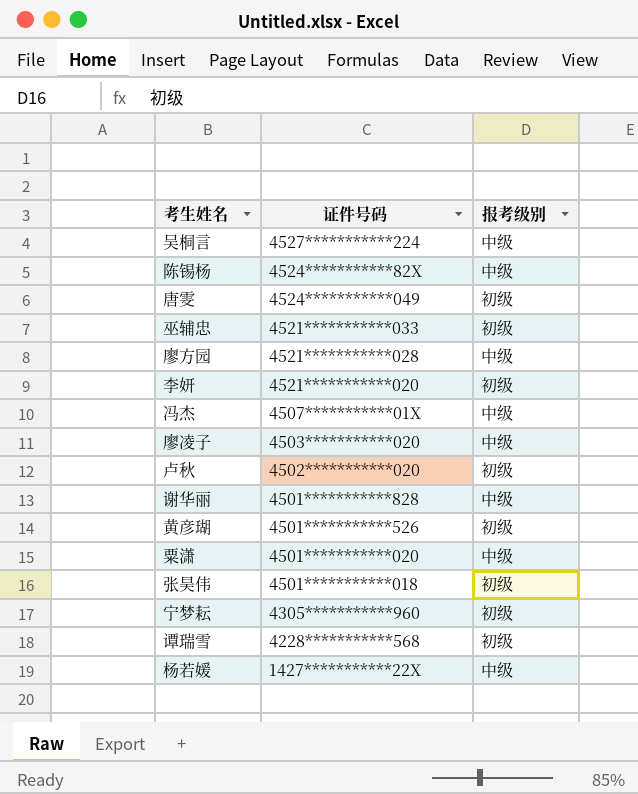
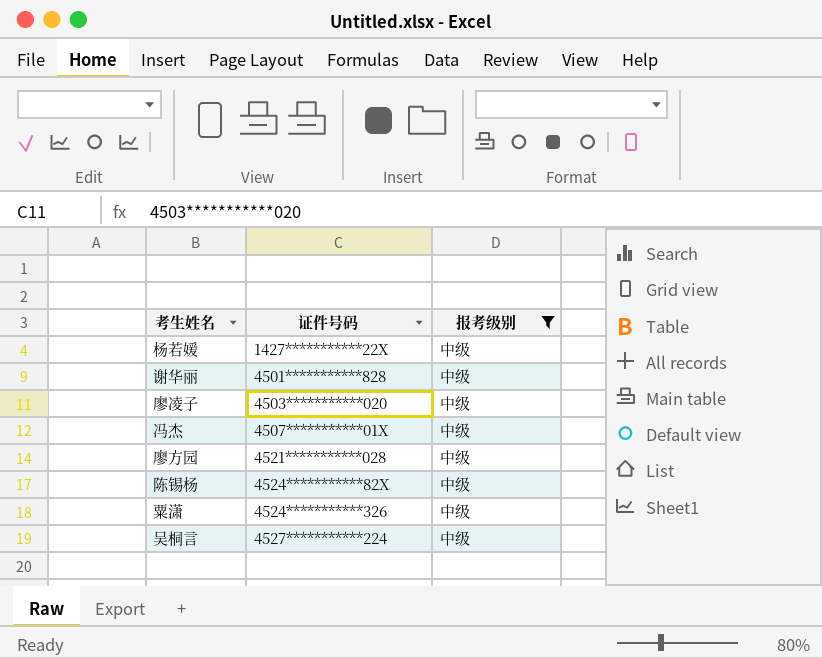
filter: none -> 报考级别 = 中级
row order: 证件号码 descending -> 证件号码 ascending
粟潇 | 证件号码: 4501***********020 -> 4524***********326

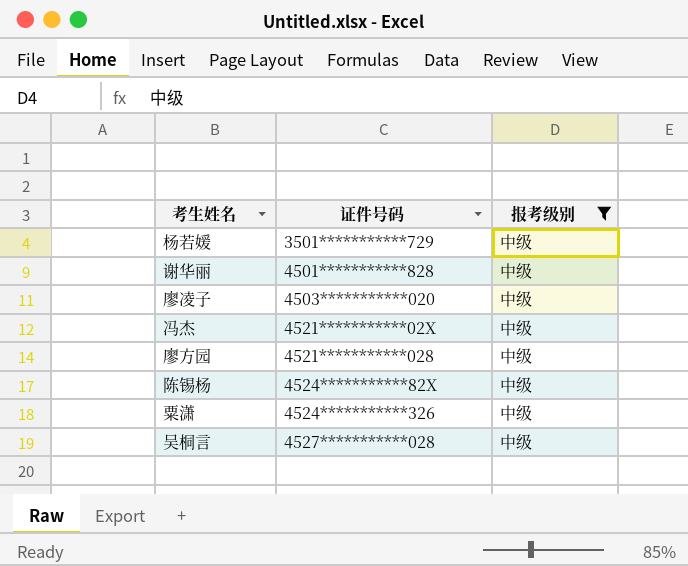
杨若媛 | 证件号码: 1427***********22X -> 3501***********729
冯杰 | 证件号码: 4507***********01X -> 4521***********02X
吴桐言 | 证件号码: 4527***********224 -> 4527***********028

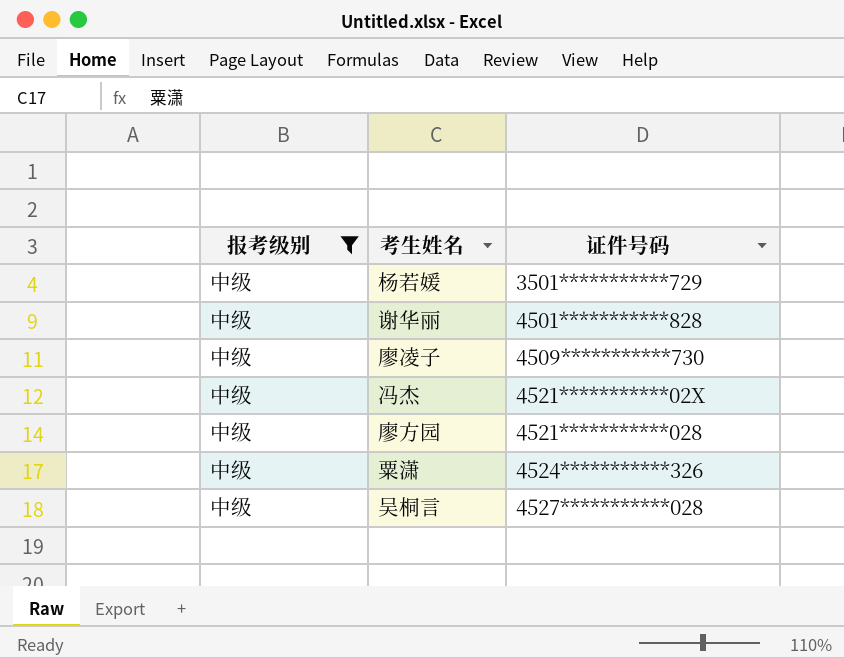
column 报考级别 | position: 3 -> 1
row 陈锡杨: 4524***********82X | 中级 -> none
廖凌子 | 证件号码: 4503***********020 -> 4509***********730

